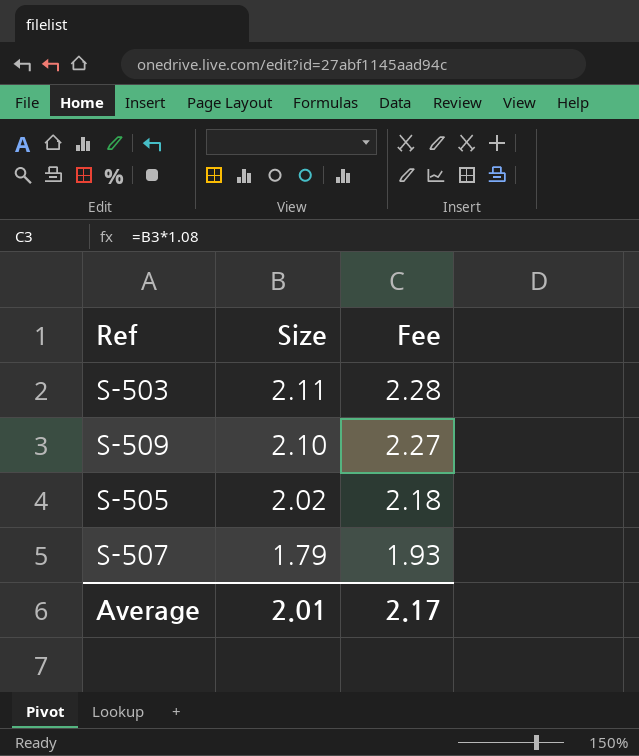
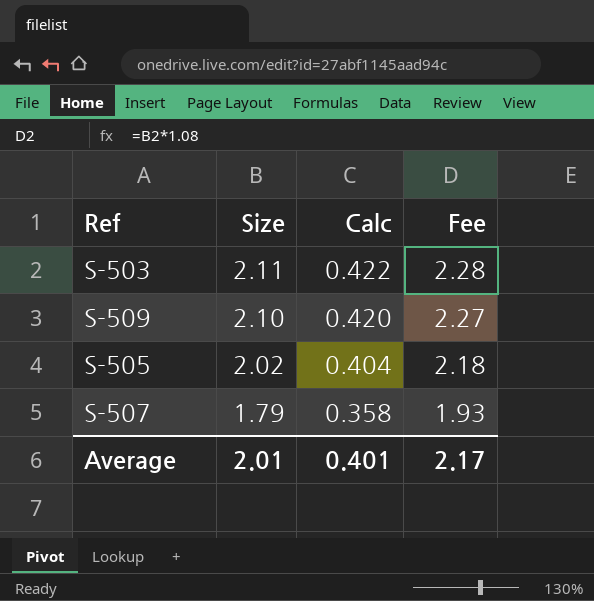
column Calc | formula: none -> [Size] * 0.2

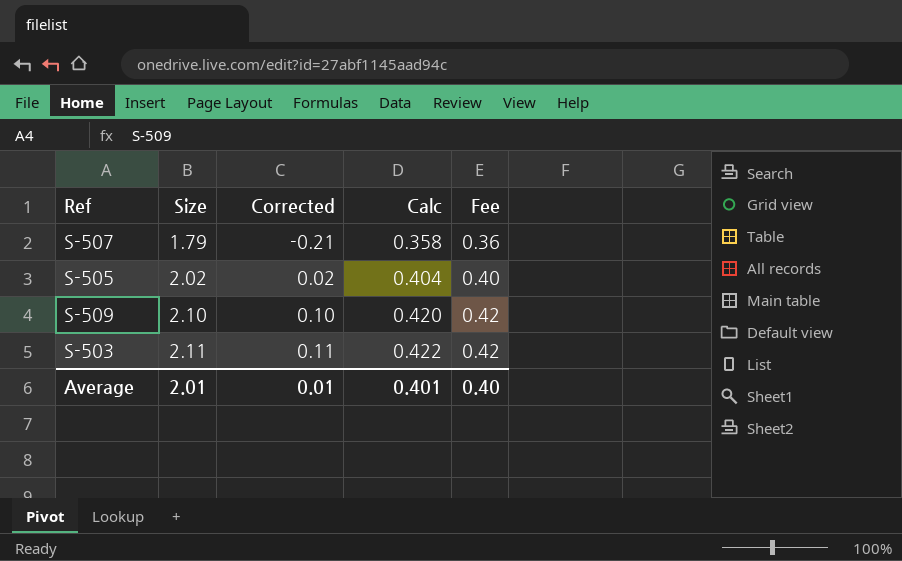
row order: Size descending -> Size ascending
column Corrected | formula: none -> [Size] - 2
column Fee | formula: [Size] * 1.08 -> [Size] * 0.2
Average | Fee: 2.17 -> 0.40

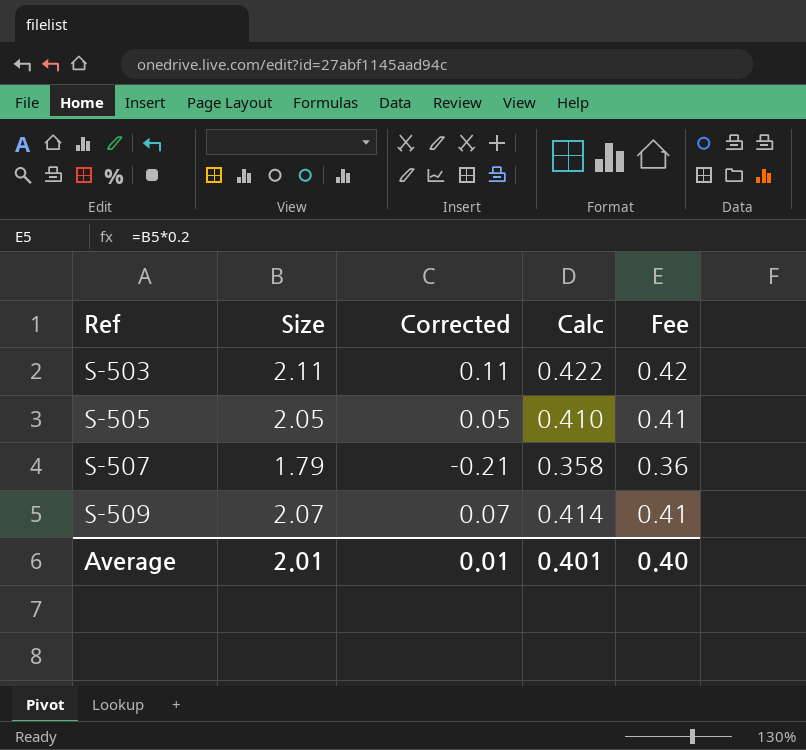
row order: Size ascending -> Ref ascending
S-505 | Size: 2.02 -> 2.05
S-505 | Corrected: 0.02 -> 0.05
S-505 | Calc: 0.404 -> 0.410
S-505 | Fee: 0.40 -> 0.41
S-509 | Size: 2.10 -> 2.07
S-509 | Corrected: 0.10 -> 0.07
S-509 | Calc: 0.420 -> 0.414
S-509 | Fee: 0.42 -> 0.41

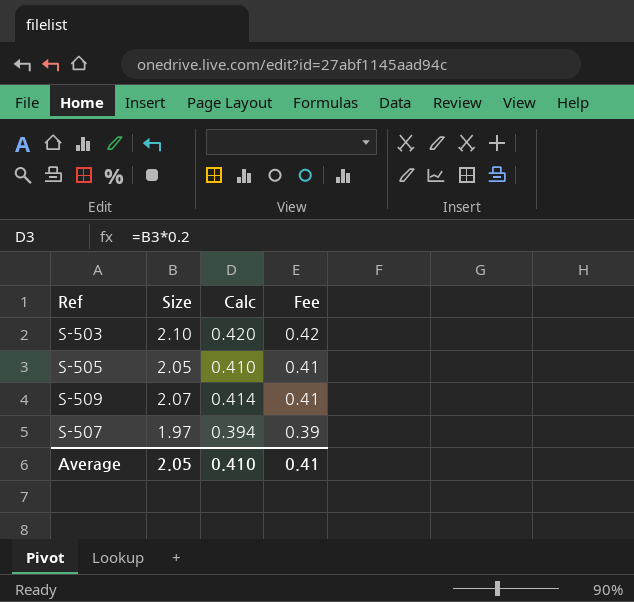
row order: Ref ascending -> Fee descending
column Corrected | formula: [Size] - 2 -> none
S-503 | Size: 2.11 -> 2.10
S-503 | Calc: 0.422 -> 0.420
S-507 | Size: 1.79 -> 1.97
S-507 | Calc: 0.358 -> 0.394
S-507 | Fee: 0.36 -> 0.39
Average | Size: 2.01 -> 2.05
Average | Calc: 0.401 -> 0.410
Average | Fee: 0.40 -> 0.41

